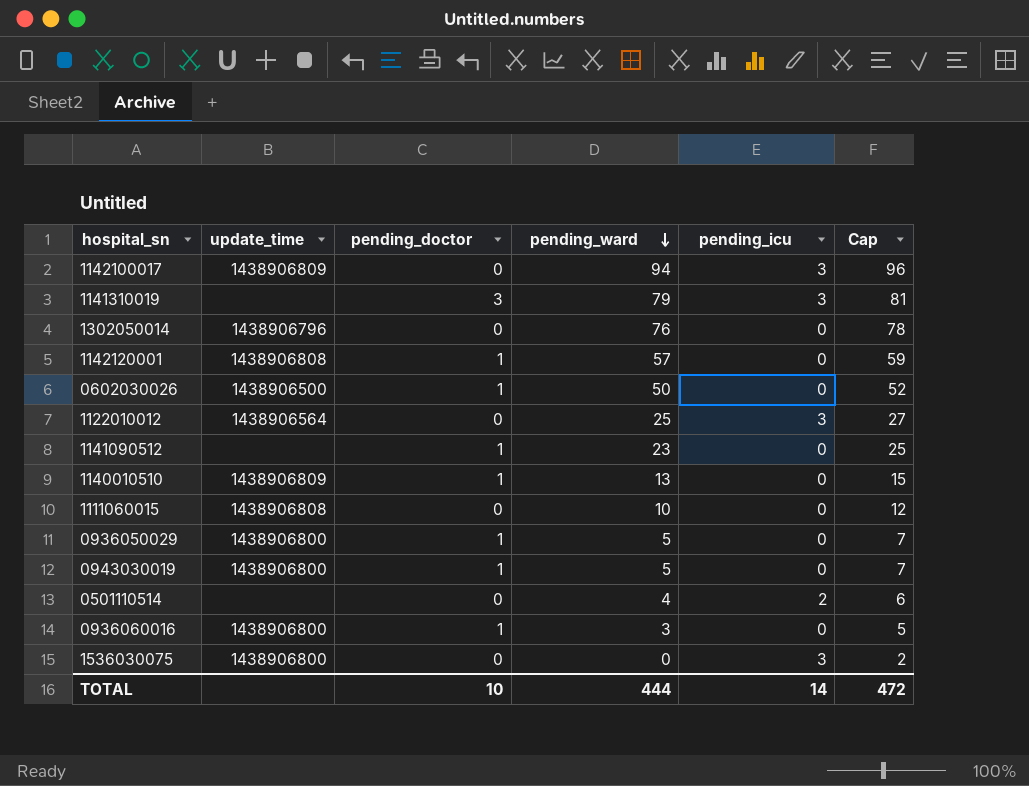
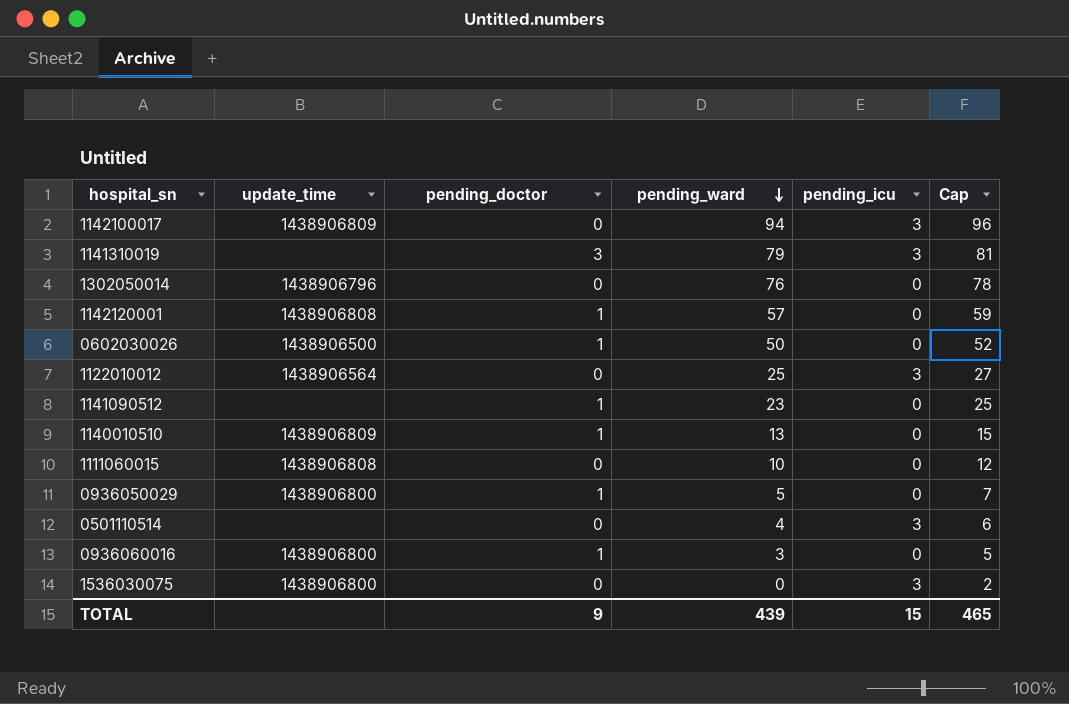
row 0943030019: 1438906800 | 1 | 5 | 0 | 7 -> none
0501110514 | pending_icu: 2 -> 3
TOTAL | pending_doctor: 10 -> 9
TOTAL | pending_ward: 444 -> 439
TOTAL | pending_icu: 14 -> 15
TOTAL | Cap: 472 -> 465

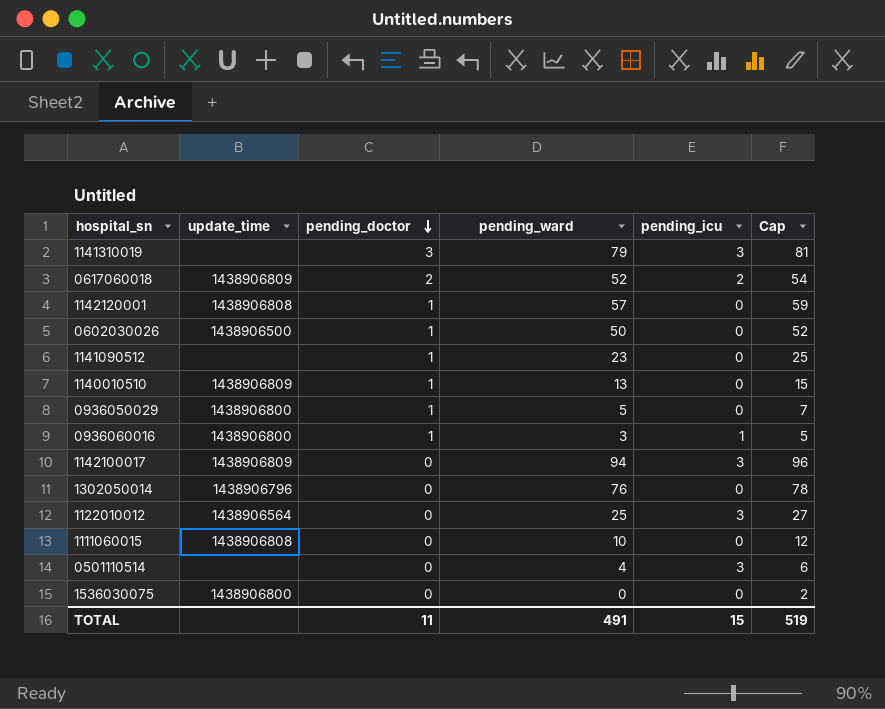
row order: pending_ward descending -> pending_doctor descending
row 0617060018: none -> 1438906809 | 2 | 52 | 2 | 54
0936060016 | pending_icu: 0 -> 1
1536030075 | pending_icu: 3 -> 0
TOTAL | pending_doctor: 9 -> 11
TOTAL | pending_ward: 439 -> 491
TOTAL | Cap: 465 -> 519

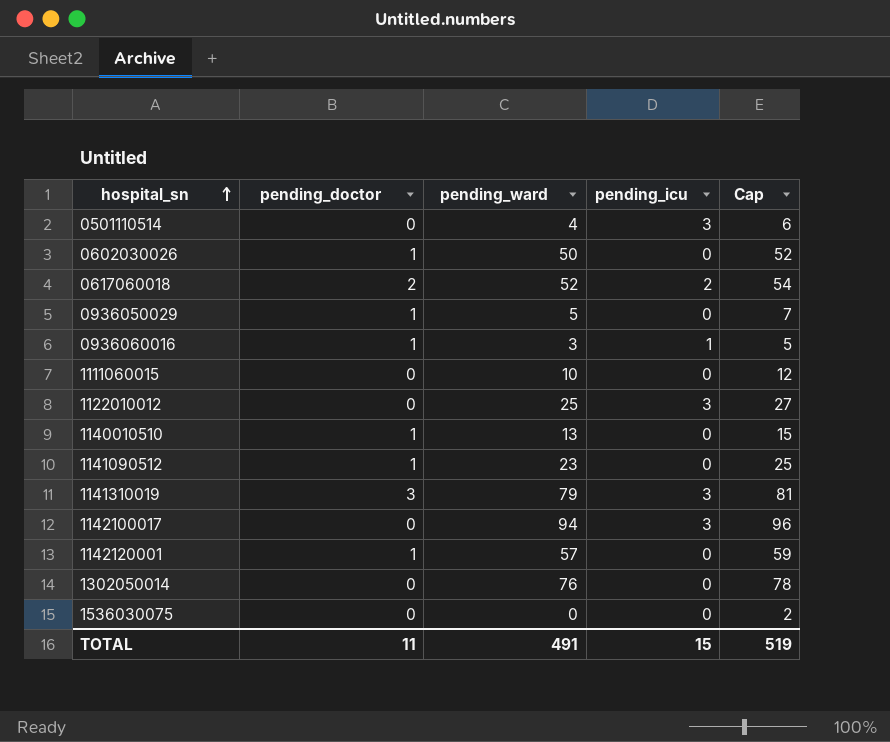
row order: pending_doctor descending -> hospital_sn ascending
column update_time | position: 2 -> none

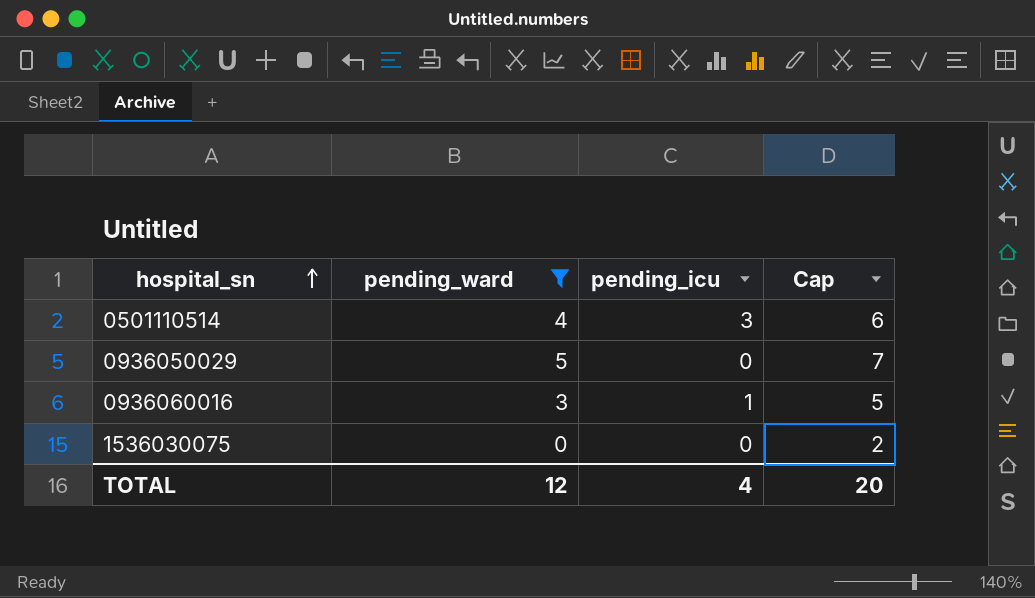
filter: none -> pending_ward <= 5
column pending_doctor | position: 2 -> none
TOTAL | pending_ward: 491 -> 12
TOTAL | pending_icu: 15 -> 4
TOTAL | Cap: 519 -> 20

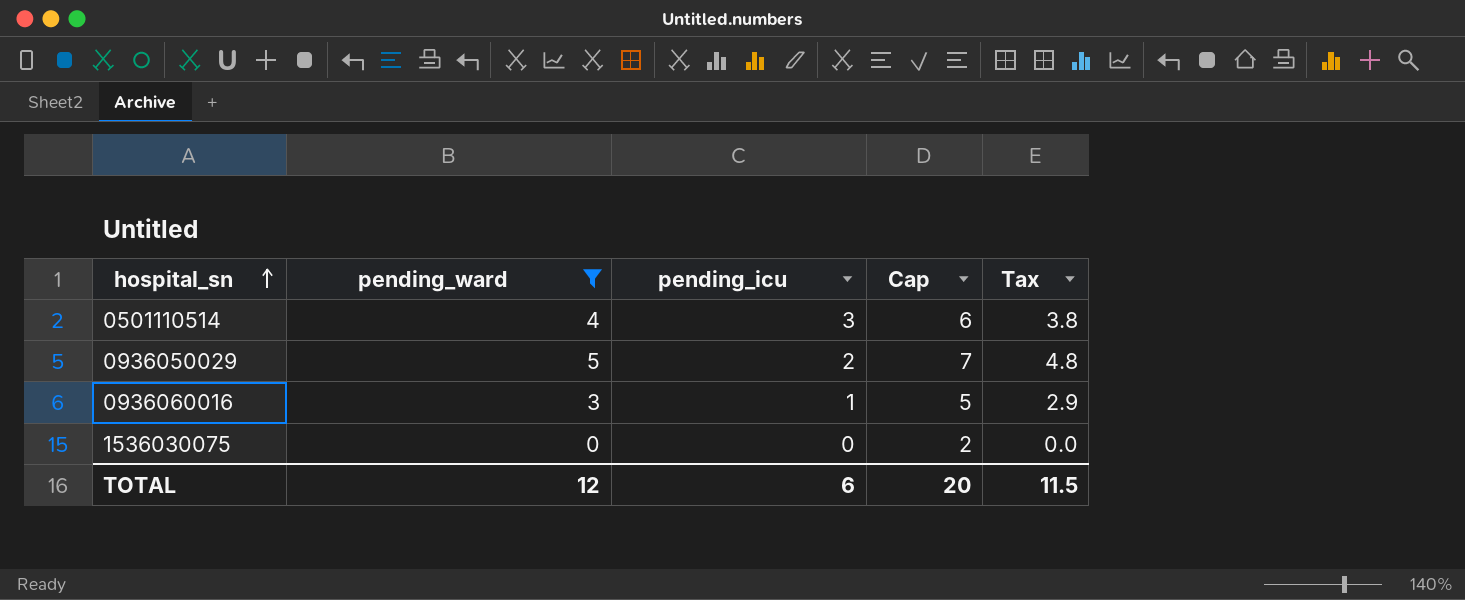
column Tax | formula: none -> [pending_ward] * 0.95
0936050029 | pending_icu: 0 -> 2
TOTAL | pending_icu: 4 -> 6

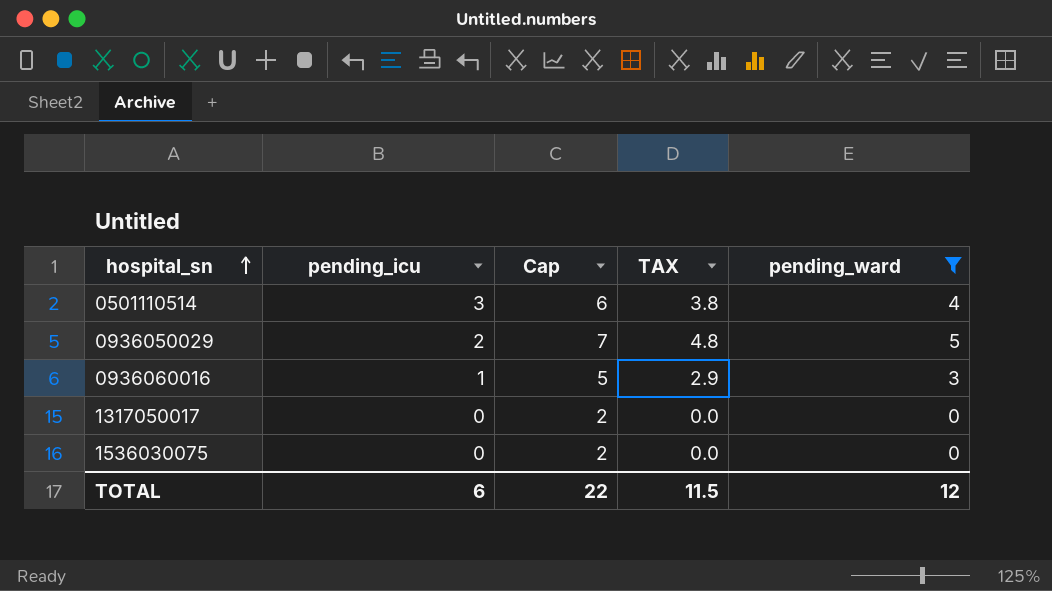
column name: Tax -> TAX
column pending_ward | position: 2 -> 5
row 1317050017: none -> 0 | 2 | 0.0 | 0
TOTAL | Cap: 20 -> 22

